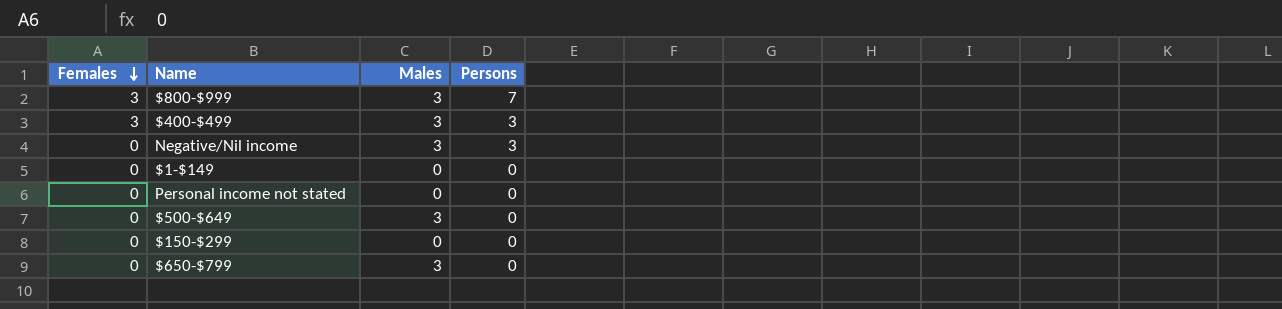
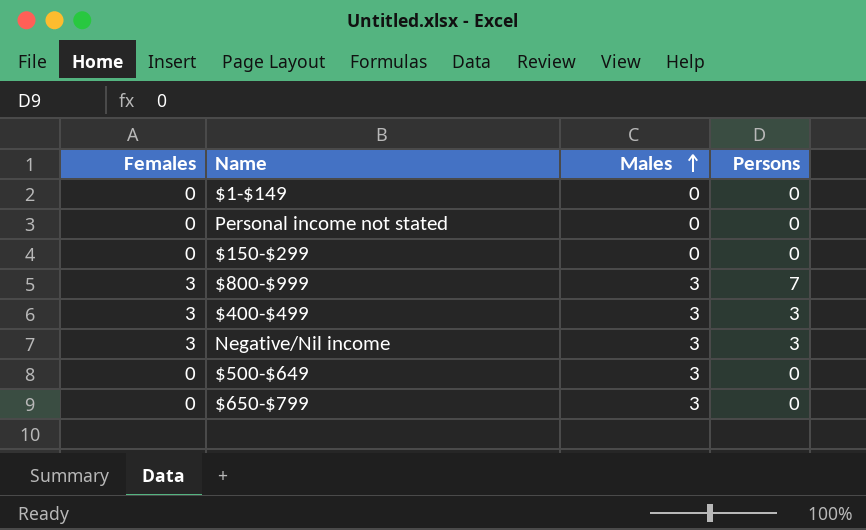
row order: Females descending -> Males ascending
Negative/Nil income | Females: 0 -> 3

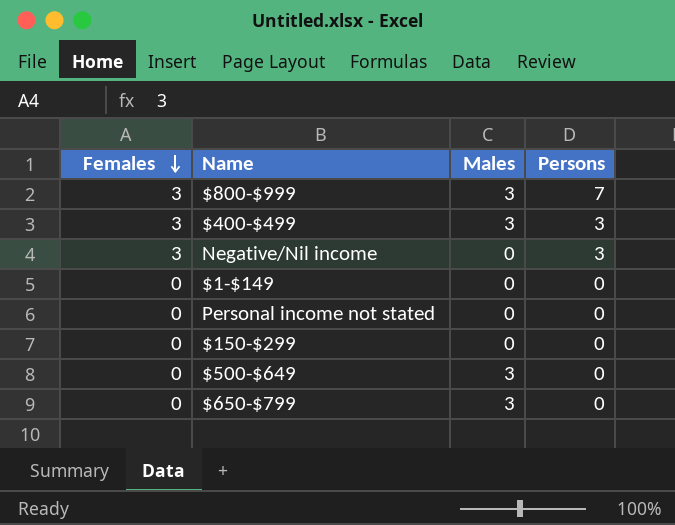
row order: Males ascending -> Females descending
Negative/Nil income | Males: 3 -> 0

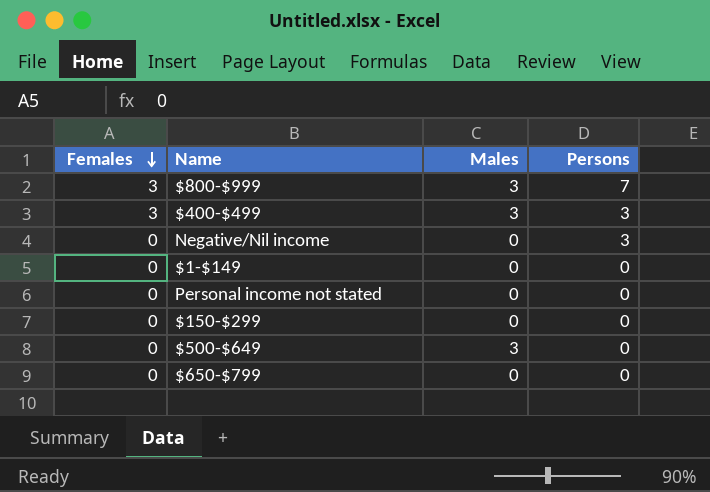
Negative/Nil income | Females: 3 -> 0
$650-$799 | Males: 3 -> 0

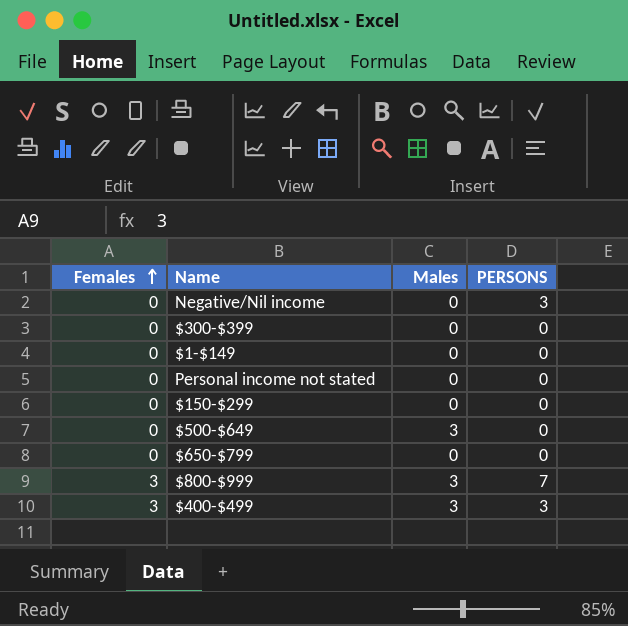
row order: Females descending -> Females ascending
column name: Persons -> PERSONS
row $300-$399: none -> 0 | 0 | 0

